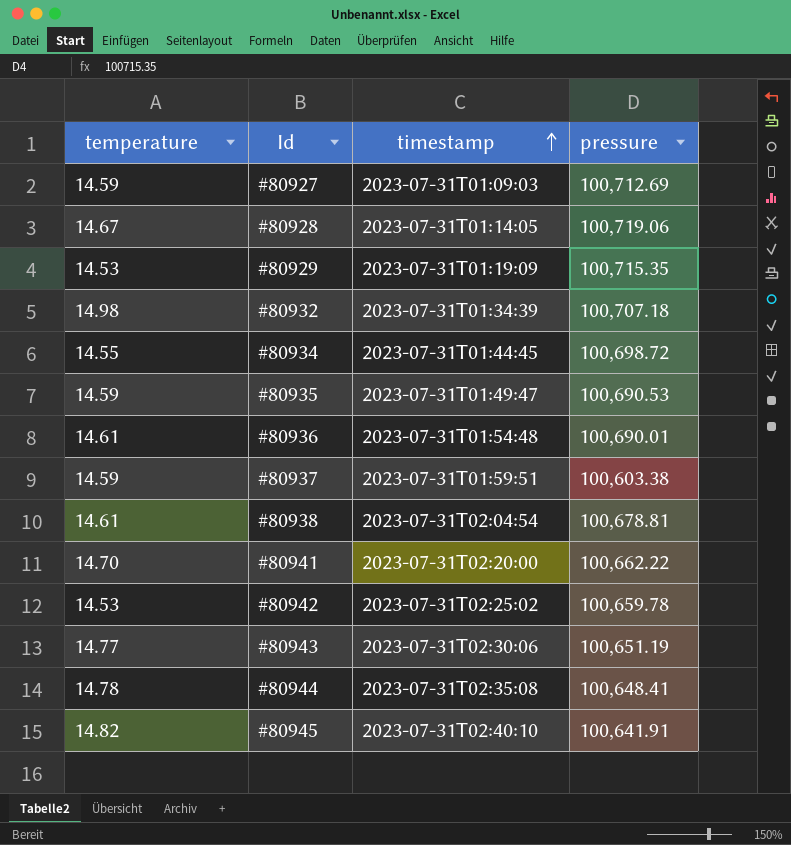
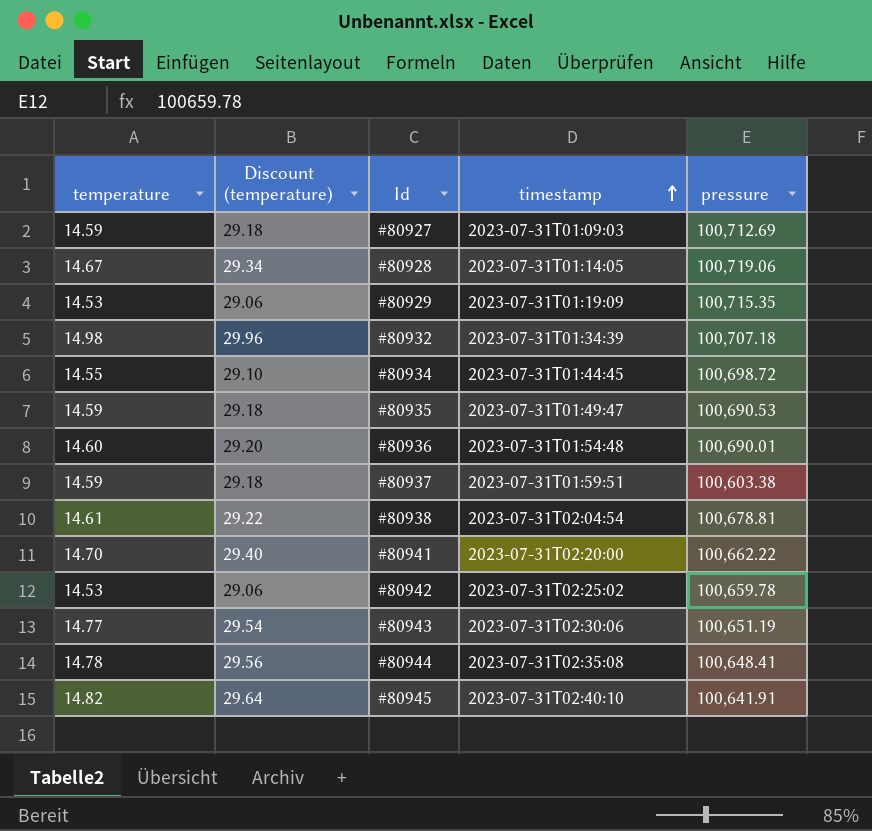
column Discount (temperature) | formula: none -> [temperature] * 2
#80936 | temperature: 14.61 -> 14.60

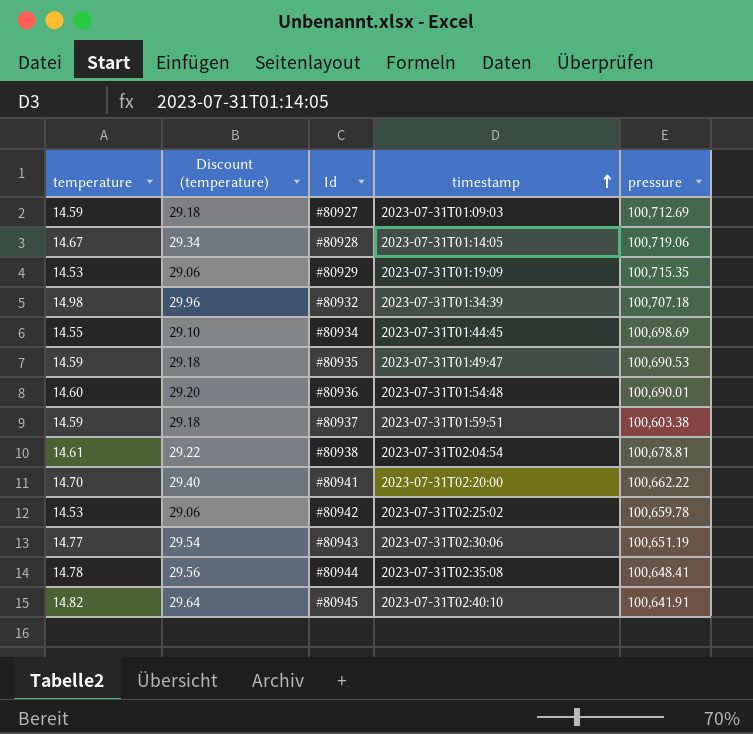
#80934 | pressure: 100,698.72 -> 100,698.69

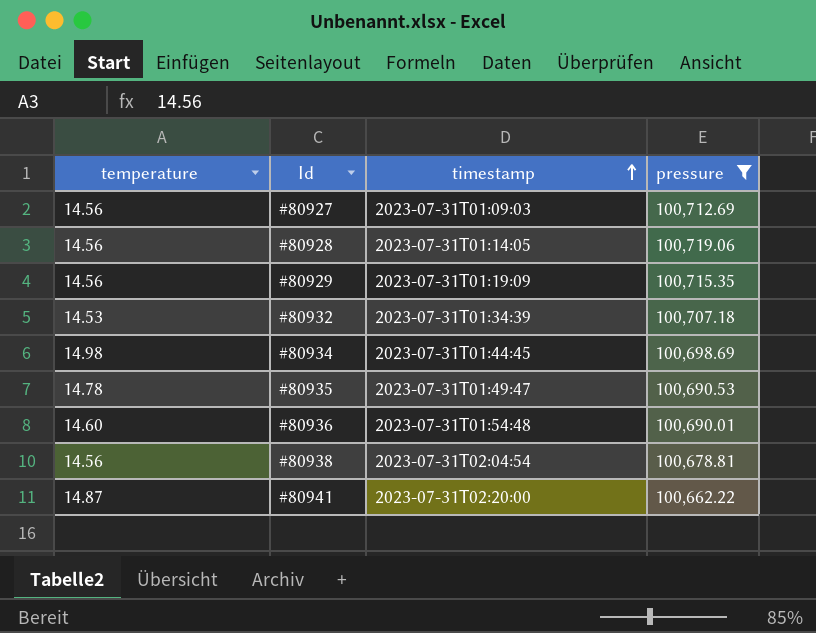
filter: none -> pressure >= 100,662.22
column Discount (temperature) | formula: [temperature] * 2 -> none
#80927 | temperature: 14.59 -> 14.56
#80928 | temperature: 14.67 -> 14.56
#80929 | temperature: 14.53 -> 14.56
#80932 | temperature: 14.98 -> 14.53
#80934 | temperature: 14.55 -> 14.98
#80935 | temperature: 14.59 -> 14.78
#80938 | temperature: 14.61 -> 14.56
#80941 | temperature: 14.70 -> 14.87

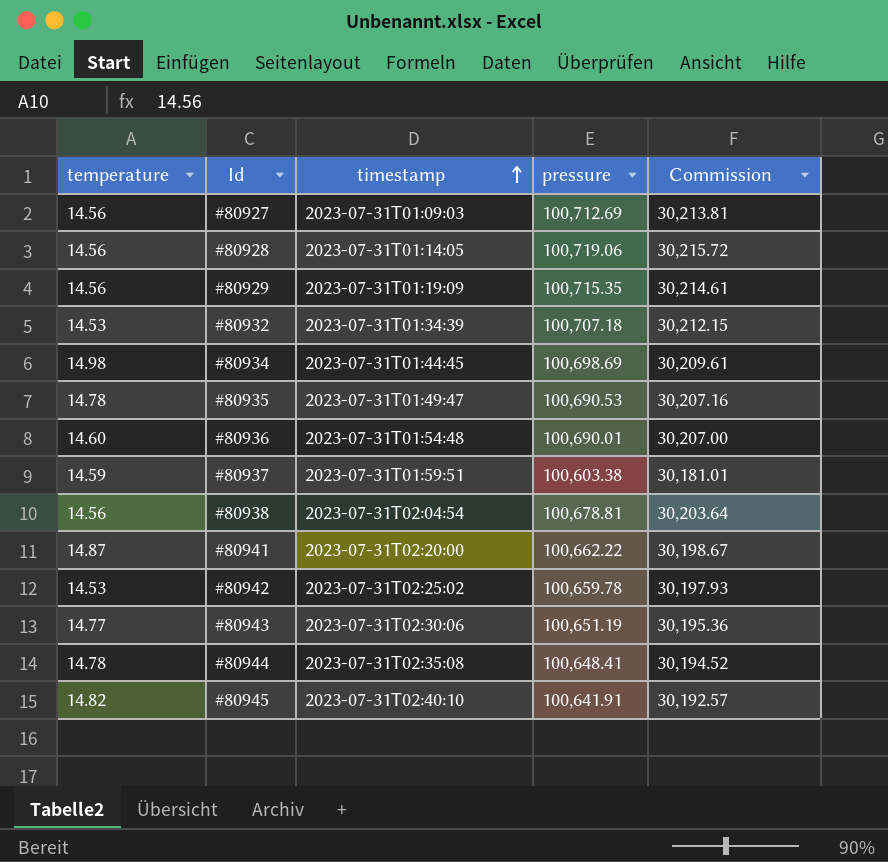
filter: pressure >= 100,662.22 -> none
column Commission | formula: none -> [pressure] * 0.3

